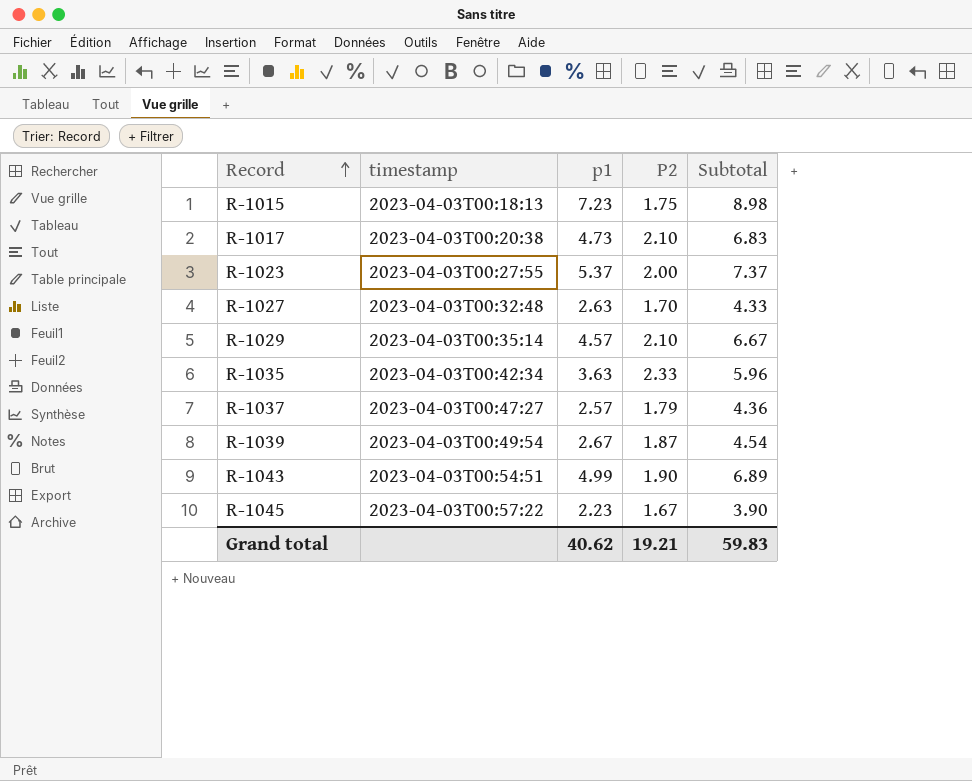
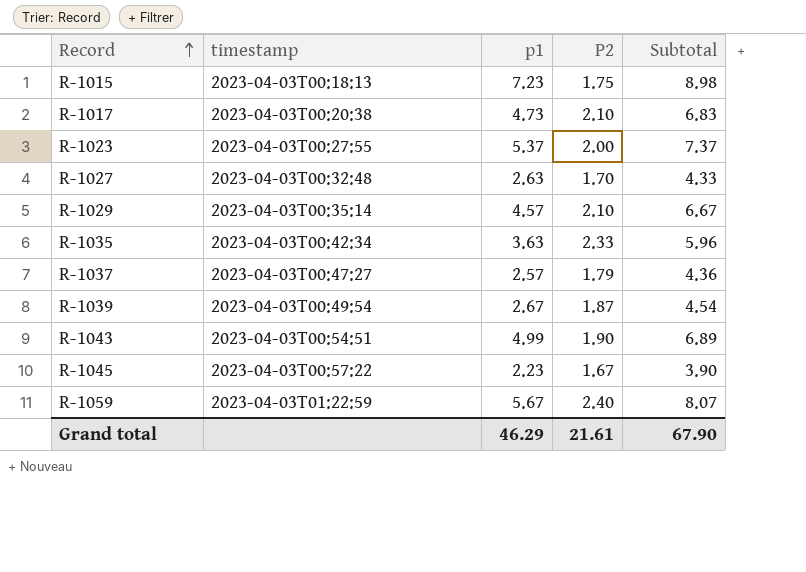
row R-1059: none -> 2023-04-03T01:22:59 | 5.67 | 2.40 | 8.07
Grand total | p1: 40.62 -> 46.29
Grand total | P2: 19.21 -> 21.61
Grand total | Subtotal: 59.83 -> 67.90

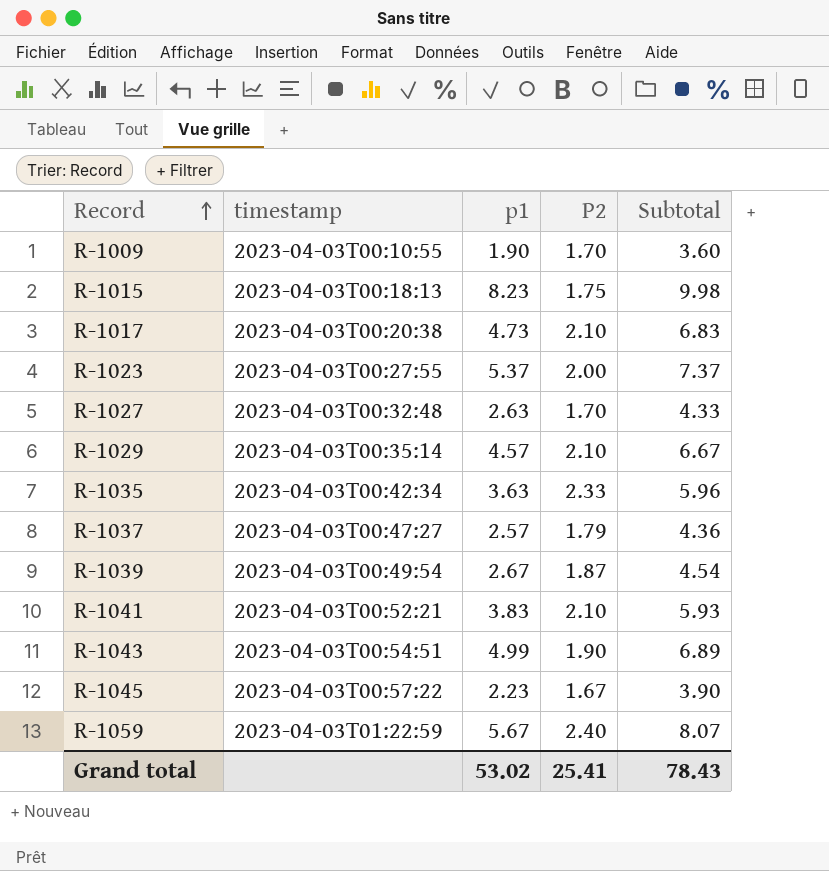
row R-1009: none -> 2023-04-03T00:10:55 | 1.90 | 1.70 | 3.60
R-1015 | p1: 7.23 -> 8.23
R-1015 | Subtotal: 8.98 -> 9.98
row R-1041: none -> 2023-04-03T00:52:21 | 3.83 | 2.10 | 5.93
Grand total | p1: 46.29 -> 53.02
Grand total | P2: 21.61 -> 25.41
Grand total | Subtotal: 67.90 -> 78.43

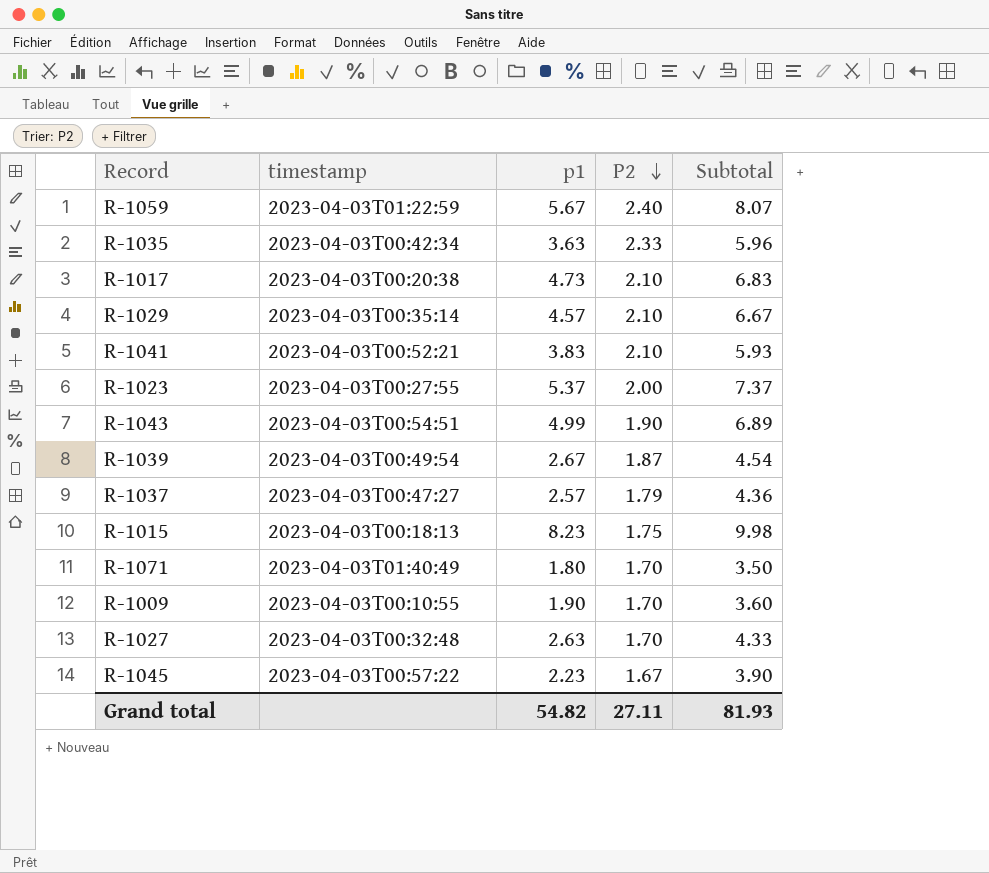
row order: Record ascending -> P2 descending
row R-1071: none -> 2023-04-03T01:40:49 | 1.80 | 1.70 | 3.50
Grand total | p1: 53.02 -> 54.82
Grand total | P2: 25.41 -> 27.11
Grand total | Subtotal: 78.43 -> 81.93

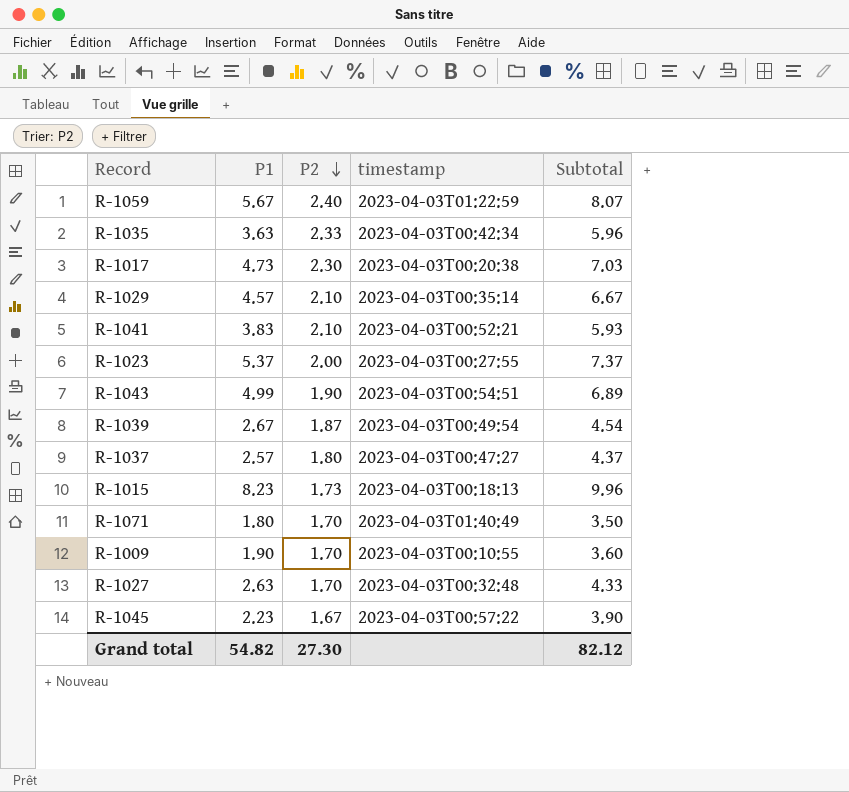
column name: p1 -> P1
column timestamp | position: 2 -> 4
R-1017 | P2: 2.10 -> 2.30
R-1017 | Subtotal: 6.83 -> 7.03
R-1037 | P2: 1.79 -> 1.80
R-1037 | Subtotal: 4.36 -> 4.37
R-1015 | P2: 1.75 -> 1.73
R-1015 | Subtotal: 9.98 -> 9.96
Grand total | P2: 27.11 -> 27.30
Grand total | Subtotal: 81.93 -> 82.12

